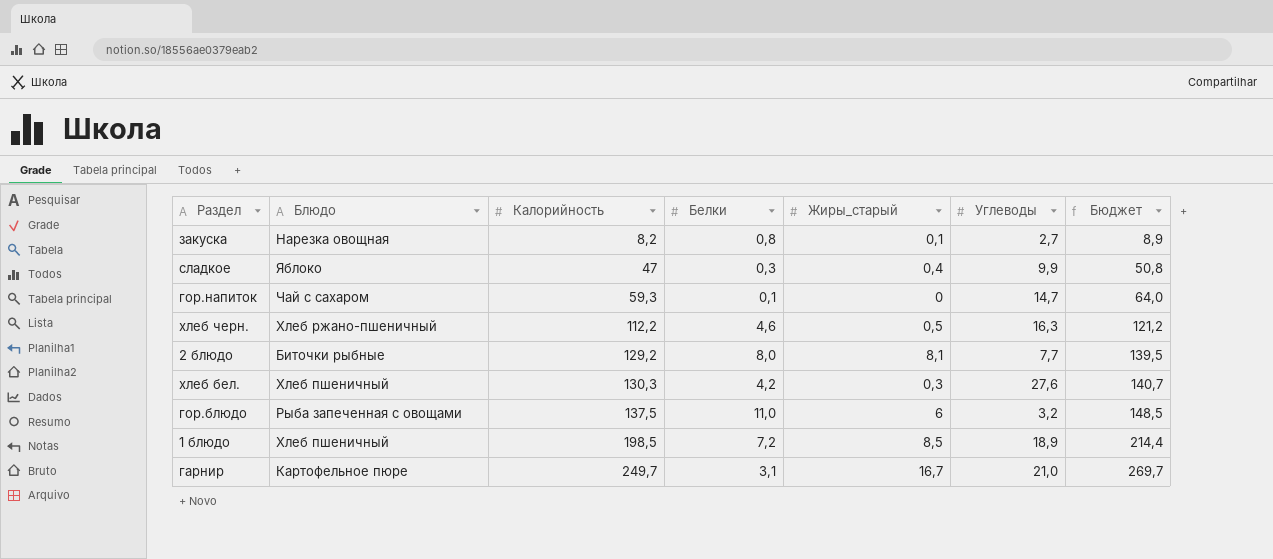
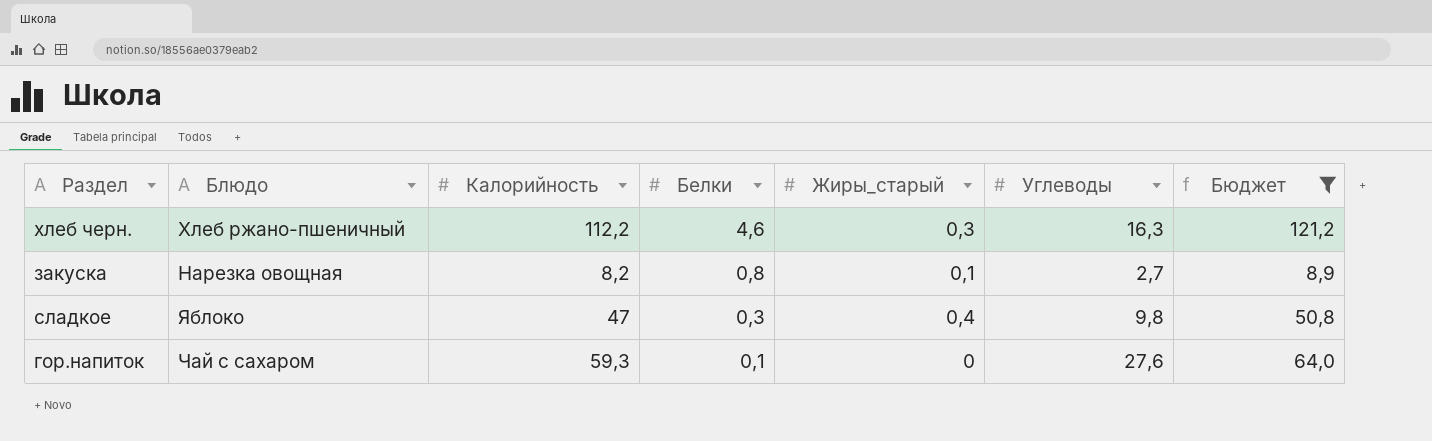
filter: none -> Бюджет <= 121,2
row order: Калорийность ascending -> Белки descending
хлеб черн. | Жиры_старый: 0,5 -> 0,3
сладкое | Углеводы: 9,9 -> 9,8
гор.напиток | Углеводы: 14,7 -> 27,6

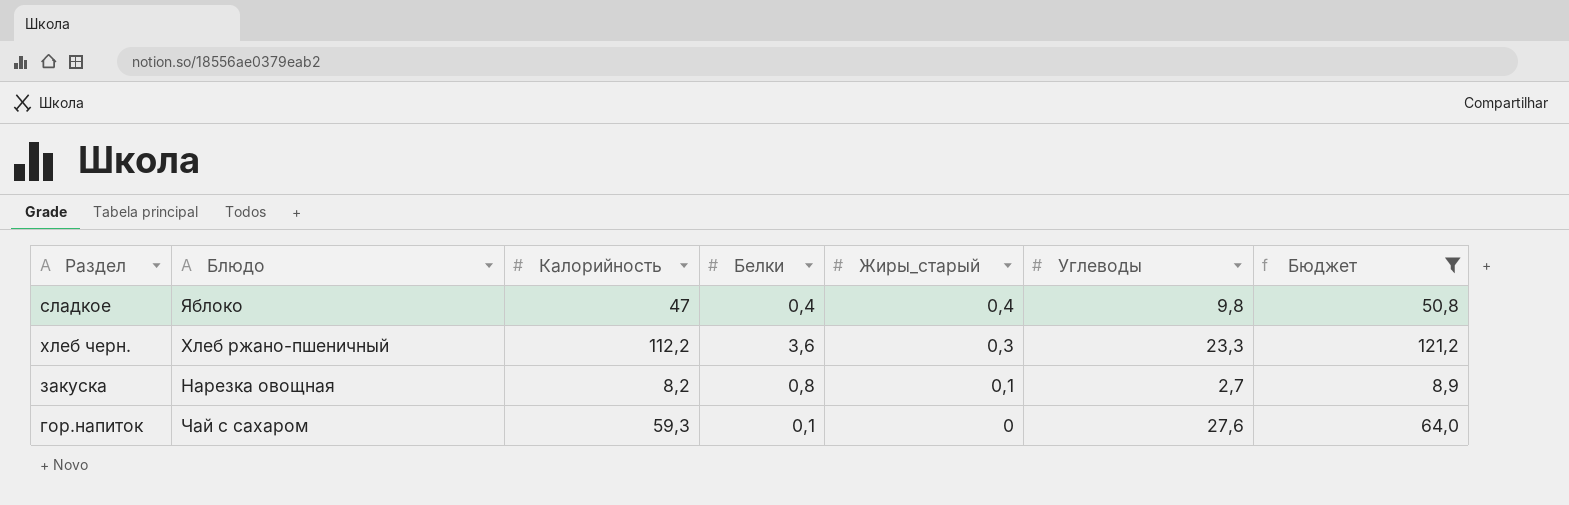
row order: Белки descending -> Жиры_старый descending
сладкое | Белки: 0,3 -> 0,4
хлеб черн. | Белки: 4,6 -> 3,6
хлеб черн. | Углеводы: 16,3 -> 23,3

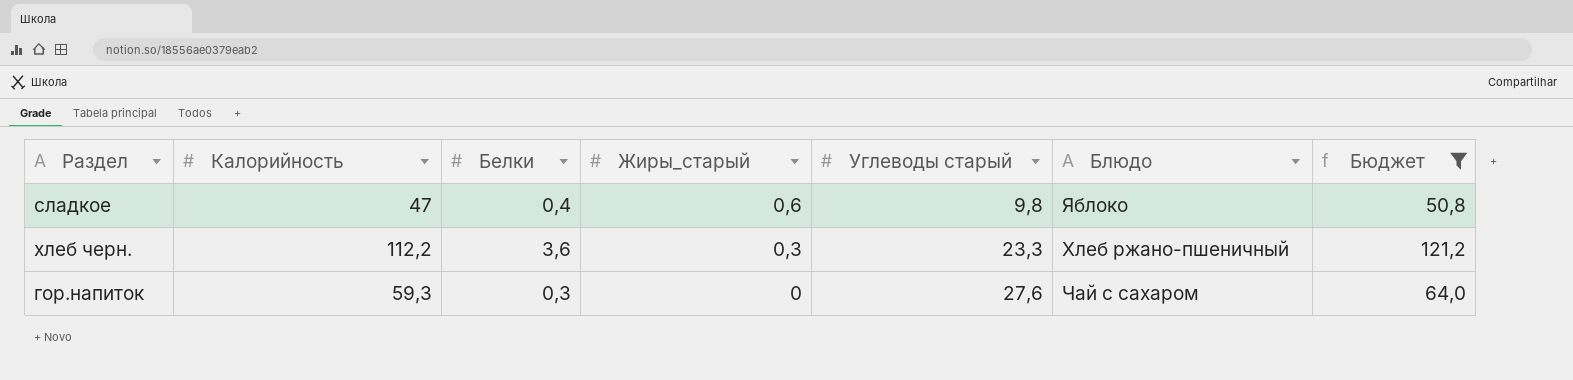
column name: Углеводы -> Углеводы старый
column Блюдо | position: 2 -> 6
row закуска: Нарезка овощная | 8,2 | 0,8 | 0,1 | 2,7 | 8,9 -> none
сладкое | Жиры_старый: 0,4 -> 0,6
гор.напиток | Белки: 0,1 -> 0,3

